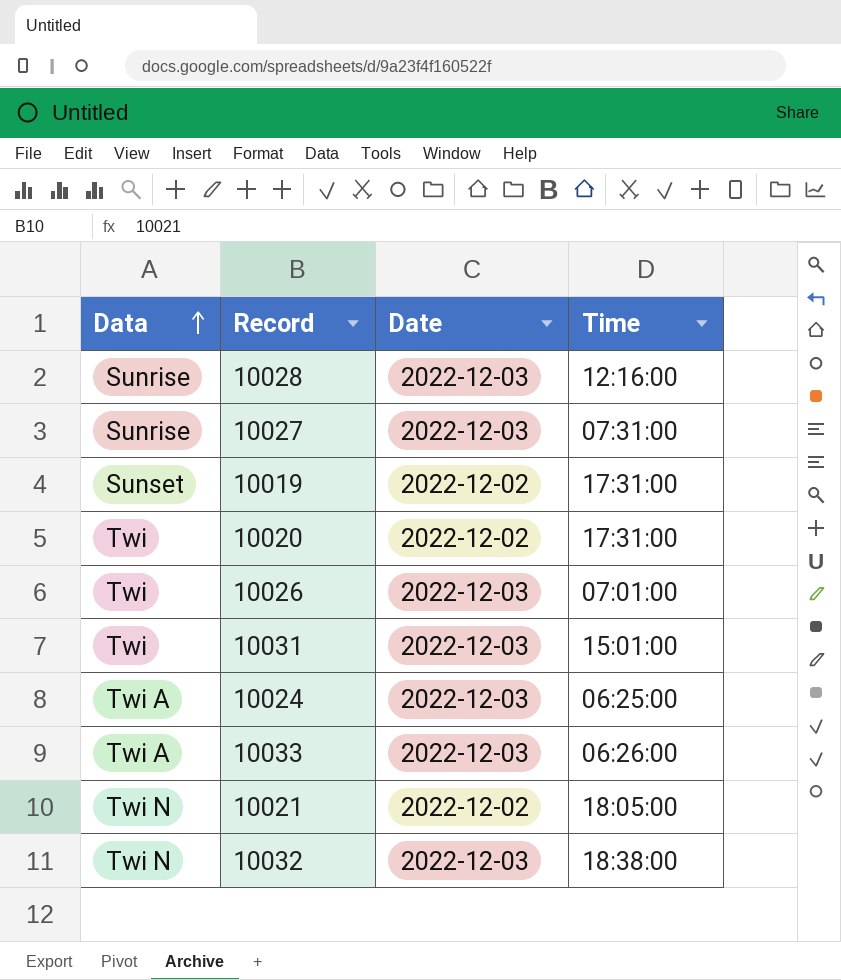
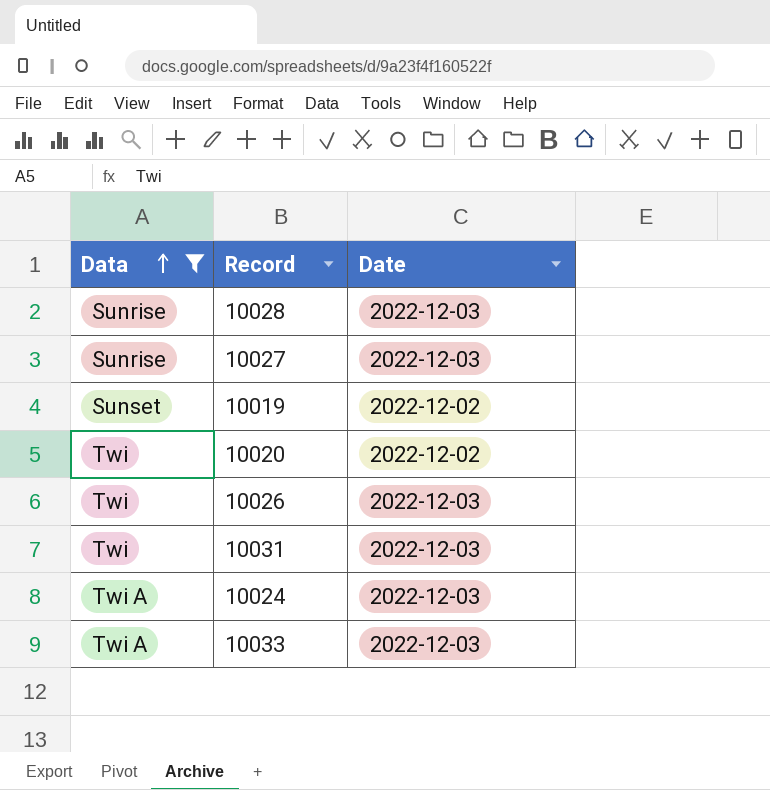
filter: none -> Data != Twi N
column Time | position: 4 -> none

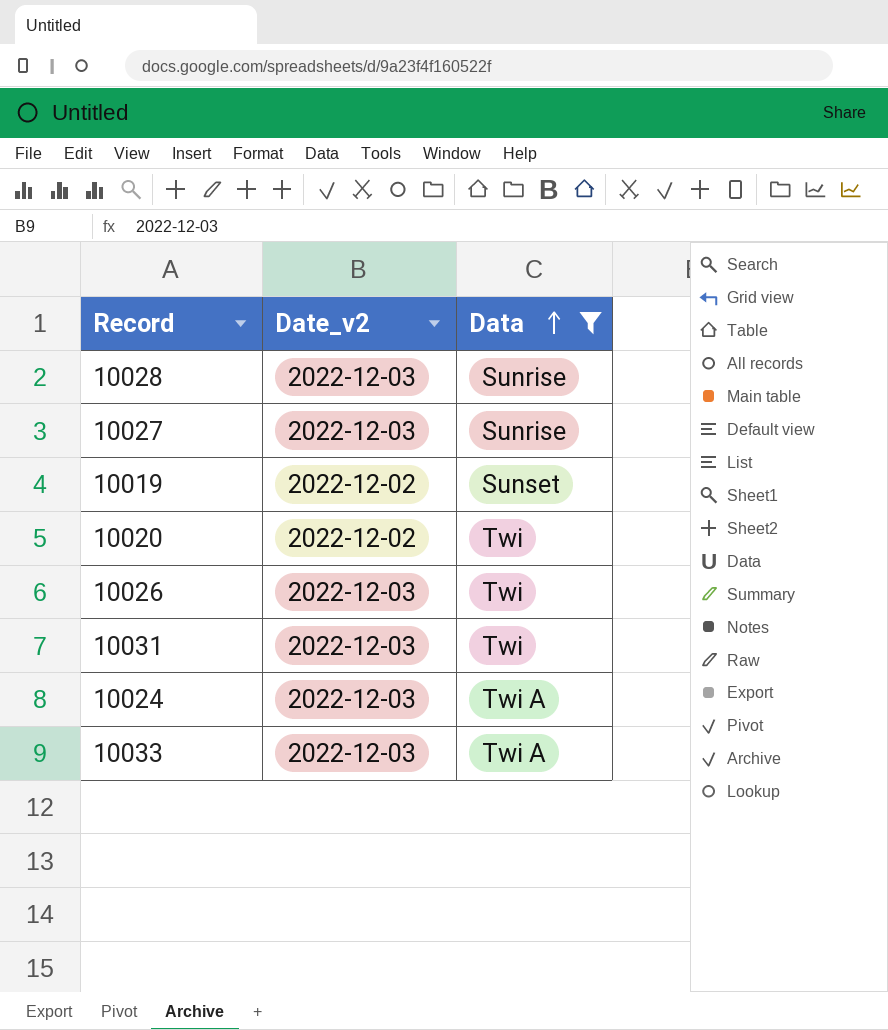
column name: Date -> Date_v2
column Data | position: 1 -> 3

